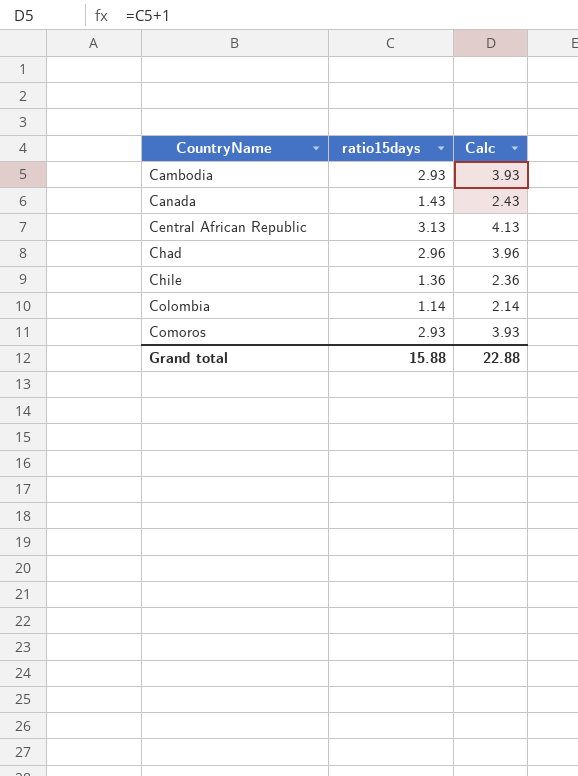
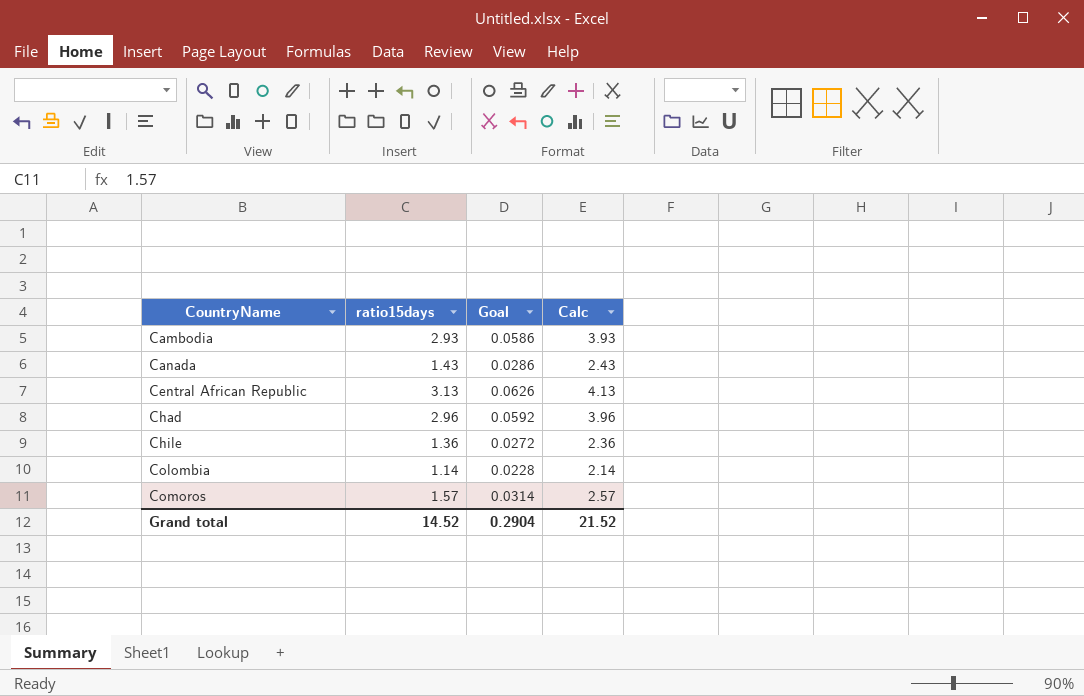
column Goal | formula: none -> [ratio15days] * 0.02
Comoros | ratio15days: 2.93 -> 1.57
Comoros | Calc: 3.93 -> 2.57
Grand total | ratio15days: 15.88 -> 14.52
Grand total | Calc: 22.88 -> 21.52

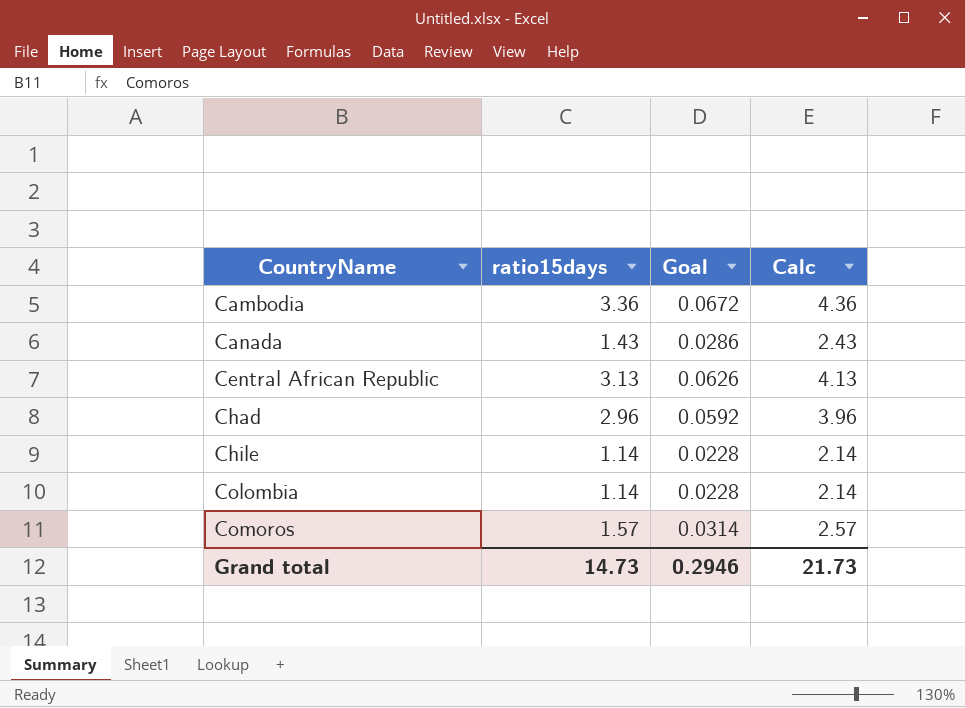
Cambodia | ratio15days: 2.93 -> 3.36
Cambodia | Goal: 0.0586 -> 0.0672
Cambodia | Calc: 3.93 -> 4.36
Chile | ratio15days: 1.36 -> 1.14
Chile | Goal: 0.0272 -> 0.0228
Chile | Calc: 2.36 -> 2.14
Grand total | ratio15days: 14.52 -> 14.73
Grand total | Goal: 0.2904 -> 0.2946
Grand total | Calc: 21.52 -> 21.73

